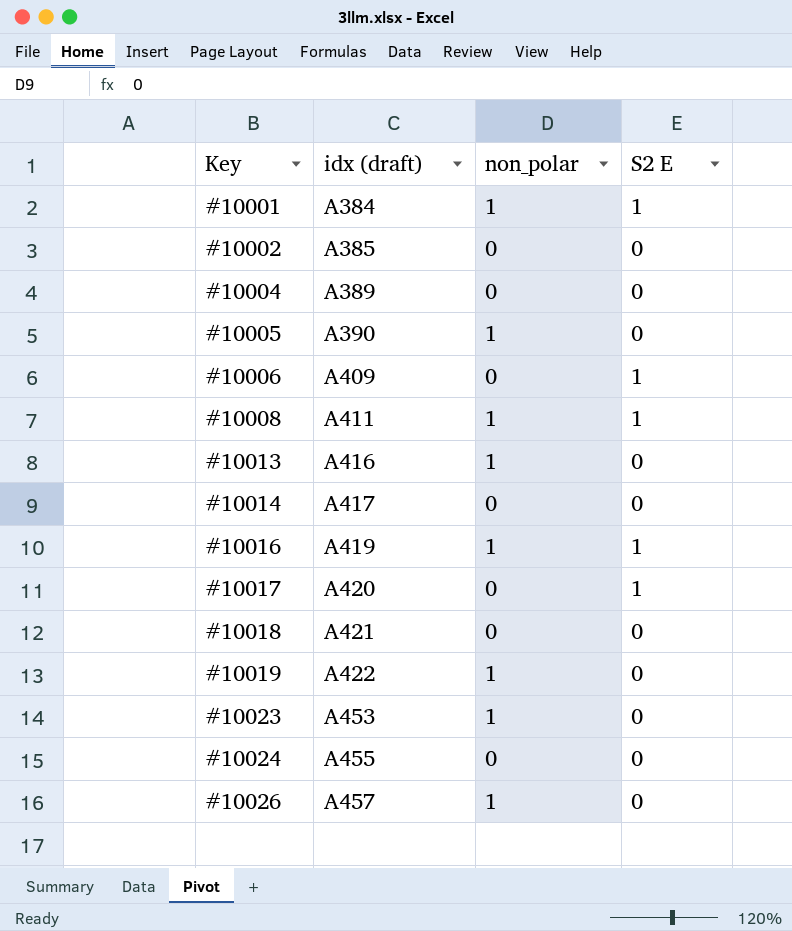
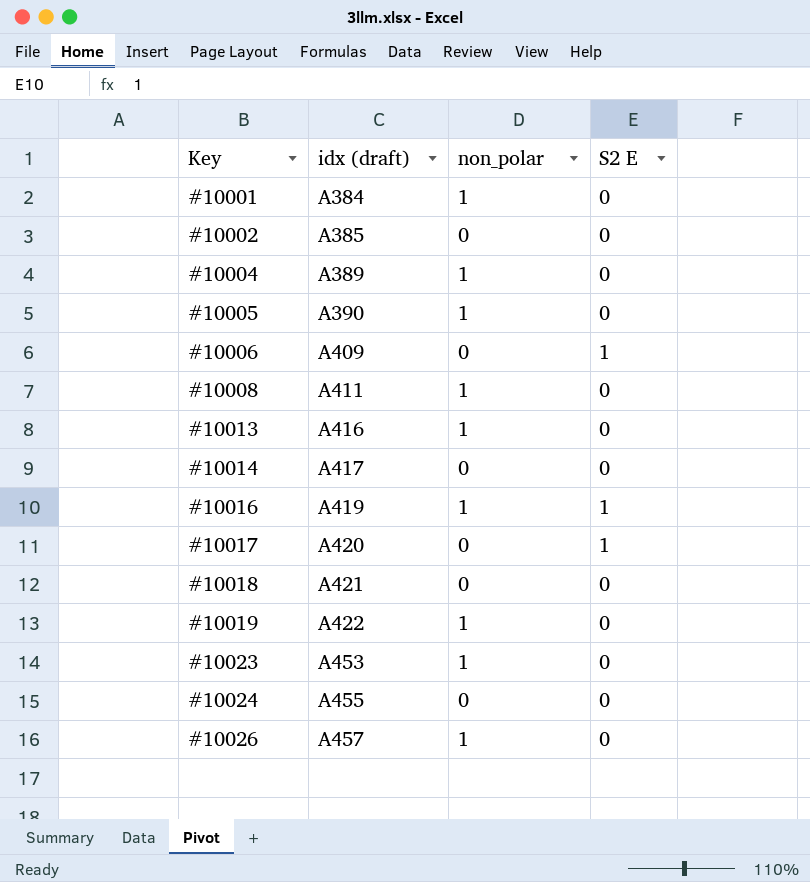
#10001 | S2 E: 1 -> 0
#10004 | non_polar: 0 -> 1
#10008 | S2 E: 1 -> 0

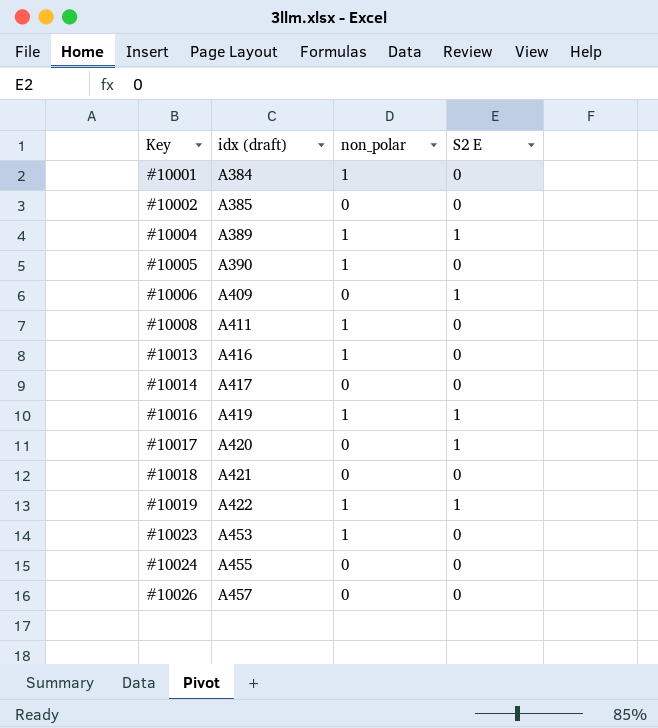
#10004 | S2 E: 0 -> 1
#10019 | S2 E: 0 -> 1
#10026 | non_polar: 1 -> 0

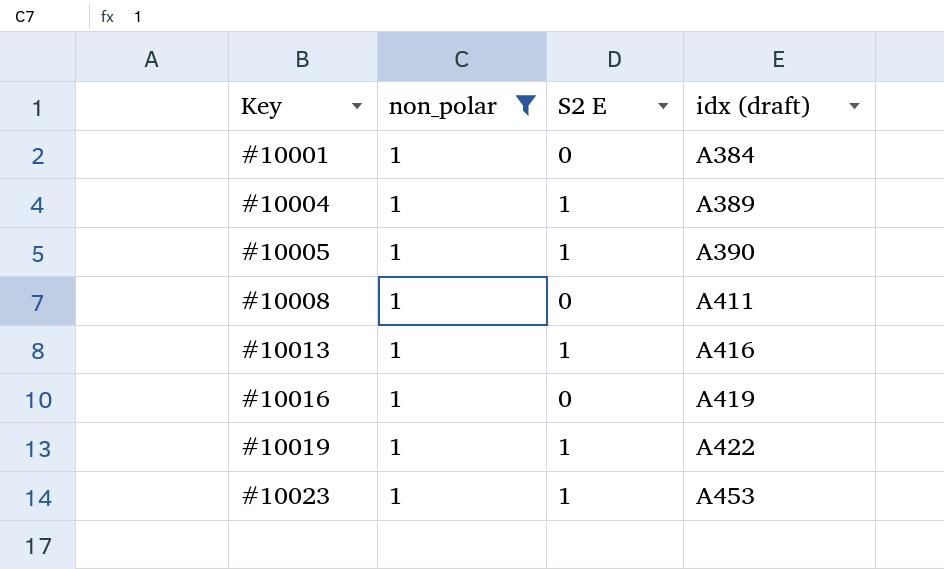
filter: none -> non_polar = 1
column idx (draft) | position: 2 -> 4
#10005 | S2 E: 0 -> 1
#10013 | S2 E: 0 -> 1
#10016 | S2 E: 1 -> 0
#10023 | S2 E: 0 -> 1

